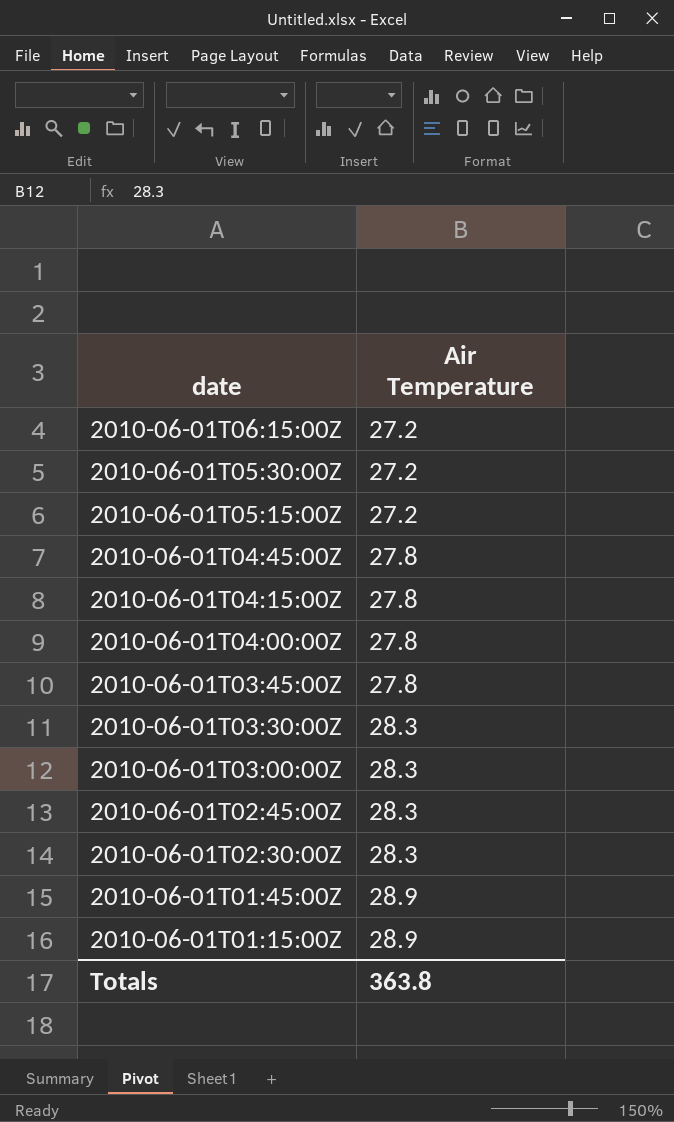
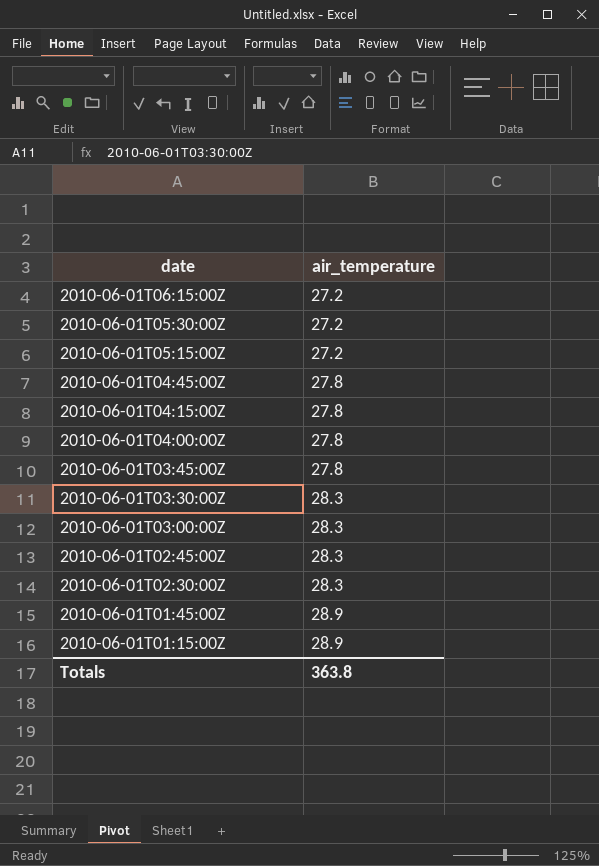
column name: Air Temperature -> air_temperature

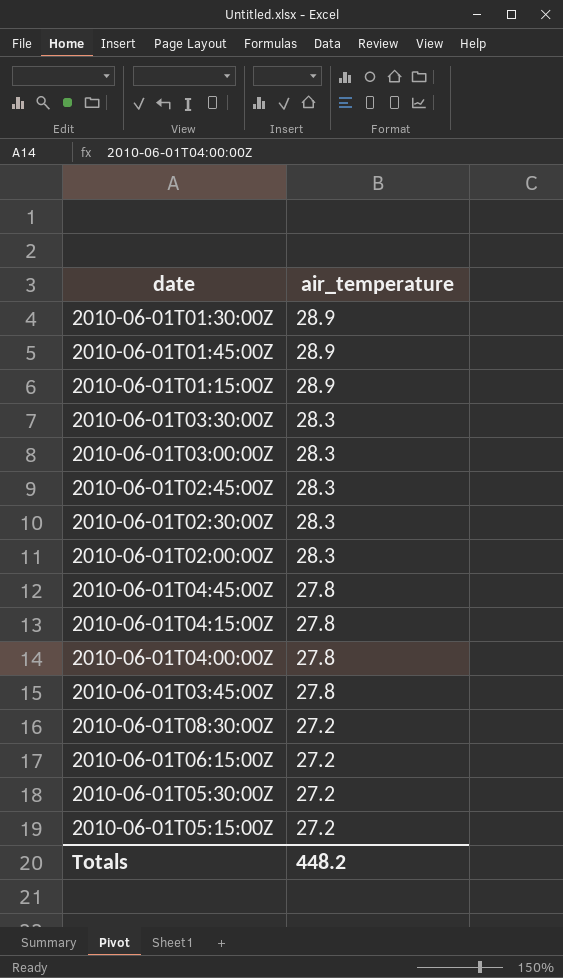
row order: date descending -> air_temperature descending
row 2010-06-01T01:30:00Z: none -> 28.9
row 2010-06-01T02:00:00Z: none -> 28.3
row 2010-06-01T08:30:00Z: none -> 27.2
Totals | air_temperature: 363.8 -> 448.2

